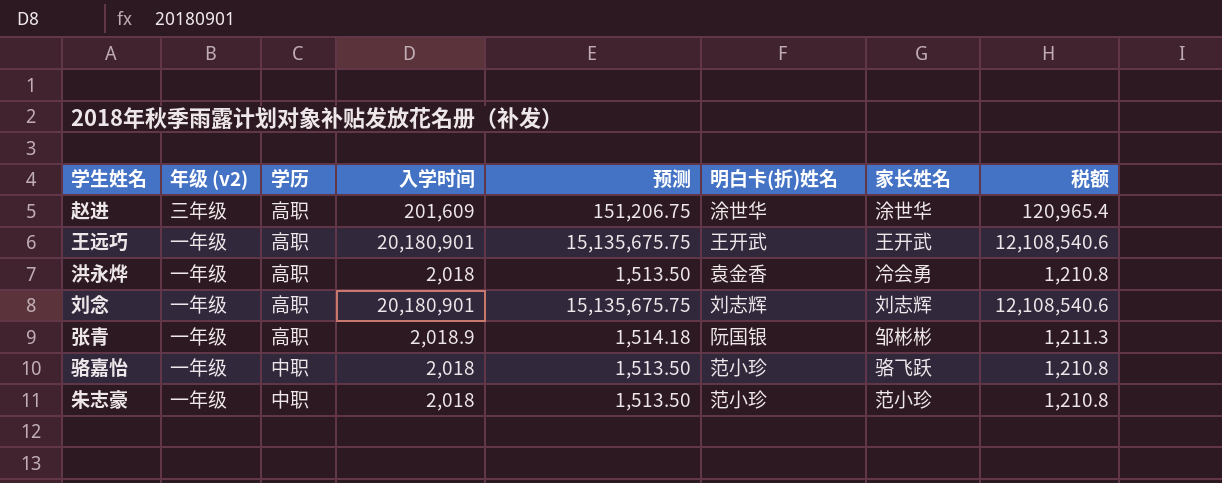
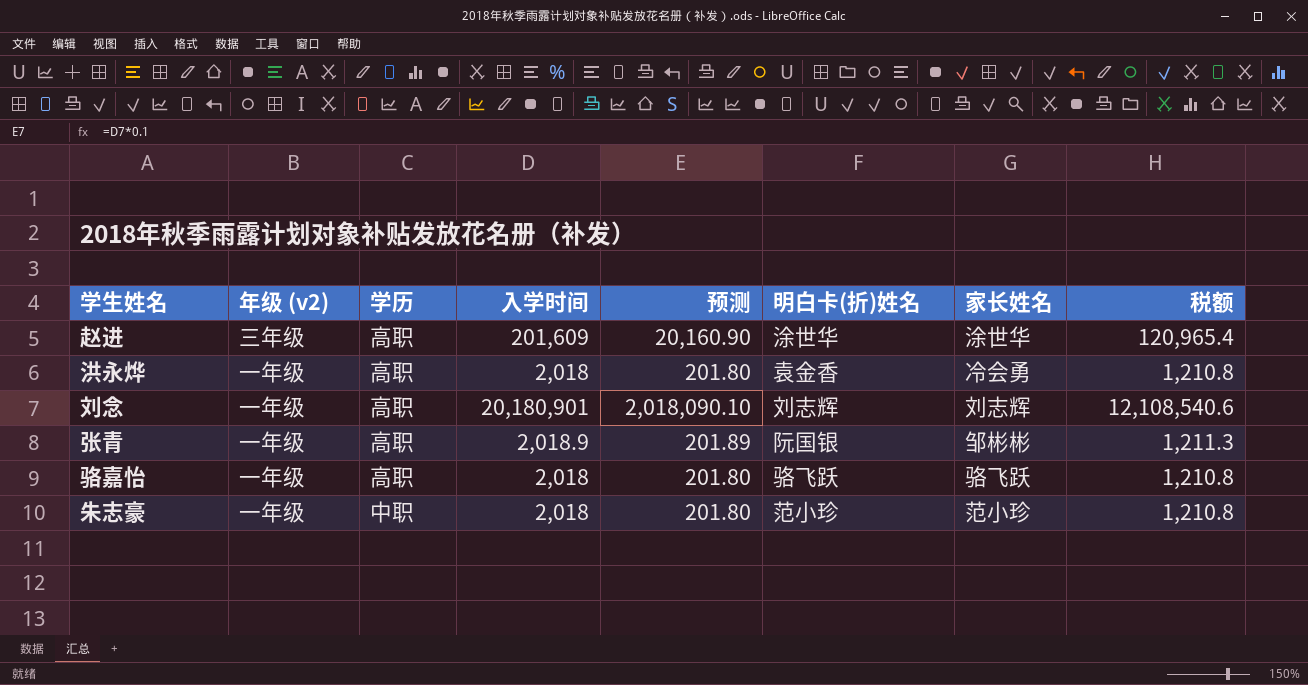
column 预测 | formula: [入学时间] * 0.75 -> [入学时间] * 0.1
row 王远巧: 一年级 | 高职 | 20,180,901 | 15,135,675.75 | 王开武 | 王开武 | 12,108,540.6 -> none
骆嘉怡 | 学历: 中职 -> 高职
骆嘉怡 | 明白卡(折)姓名: 范小珍 -> 骆飞跃

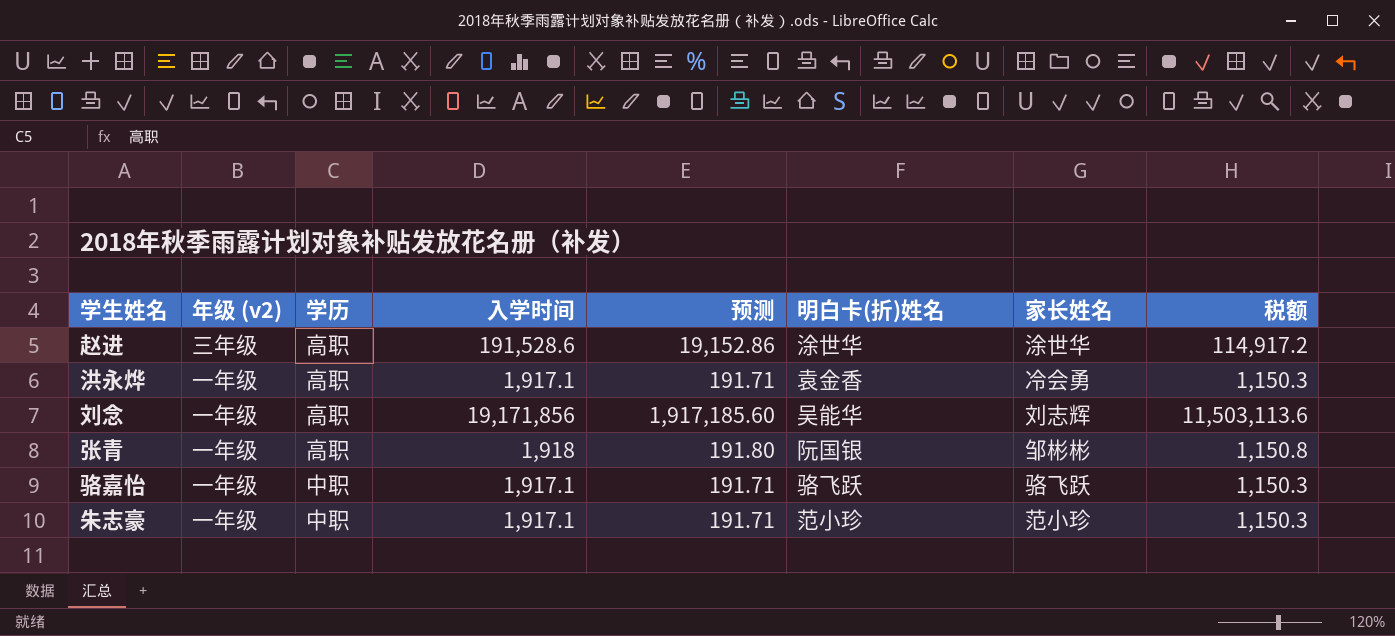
赵进 | 入学时间: 201,609 -> 191,528.6
赵进 | 预测: 20,160.90 -> 19,152.86
赵进 | 税额: 120,965.4 -> 114,917.2
洪永烨 | 入学时间: 2,018 -> 1,917.1
洪永烨 | 预测: 201.80 -> 191.71
洪永烨 | 税额: 1,210.8 -> 1,150.3
刘念 | 入学时间: 20,180,901 -> 19,171,856
刘念 | 预测: 2,018,090.10 -> 1,917,185.60
刘念 | 明白卡(折)姓名: 刘志辉 -> 吴能华
刘念 | 税额: 12,108,540.6 -> 11,503,113.6
张青 | 入学时间: 2,018.9 -> 1,918
张青 | 预测: 201.89 -> 191.80
张青 | 税额: 1,211.3 -> 1,150.8
骆嘉怡 | 学历: 高职 -> 中职
骆嘉怡 | 入学时间: 2,018 -> 1,917.1
骆嘉怡 | 预测: 201.80 -> 191.71
骆嘉怡 | 税额: 1,210.8 -> 1,150.3
朱志豪 | 入学时间: 2,018 -> 1,917.1
朱志豪 | 预测: 201.80 -> 191.71
朱志豪 | 税额: 1,210.8 -> 1,150.3

